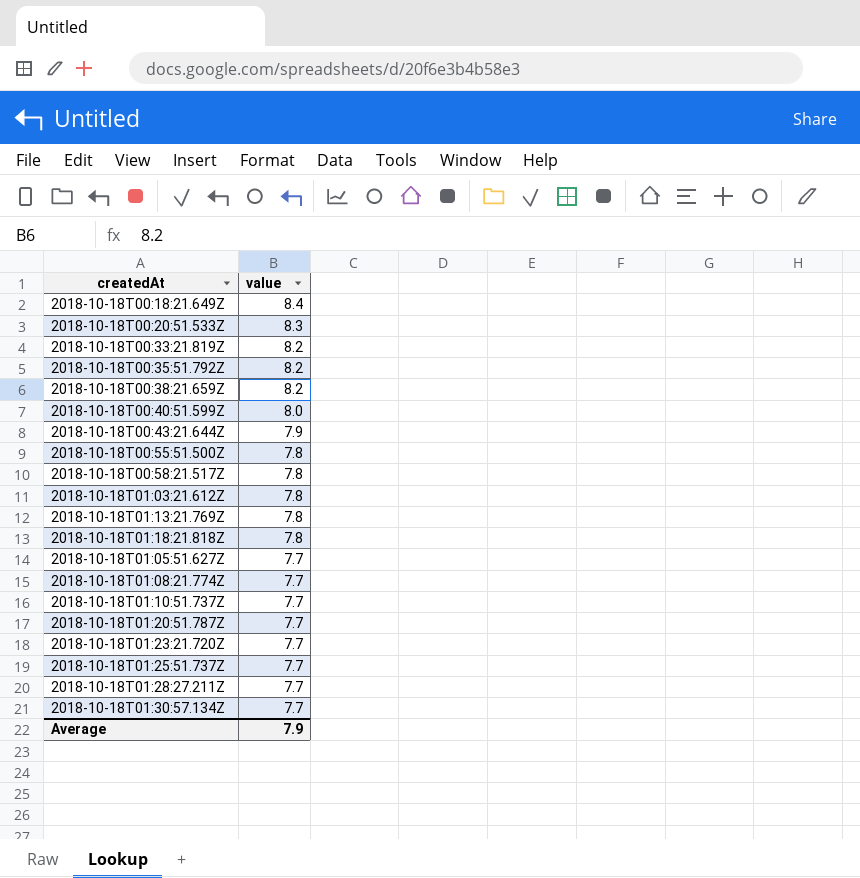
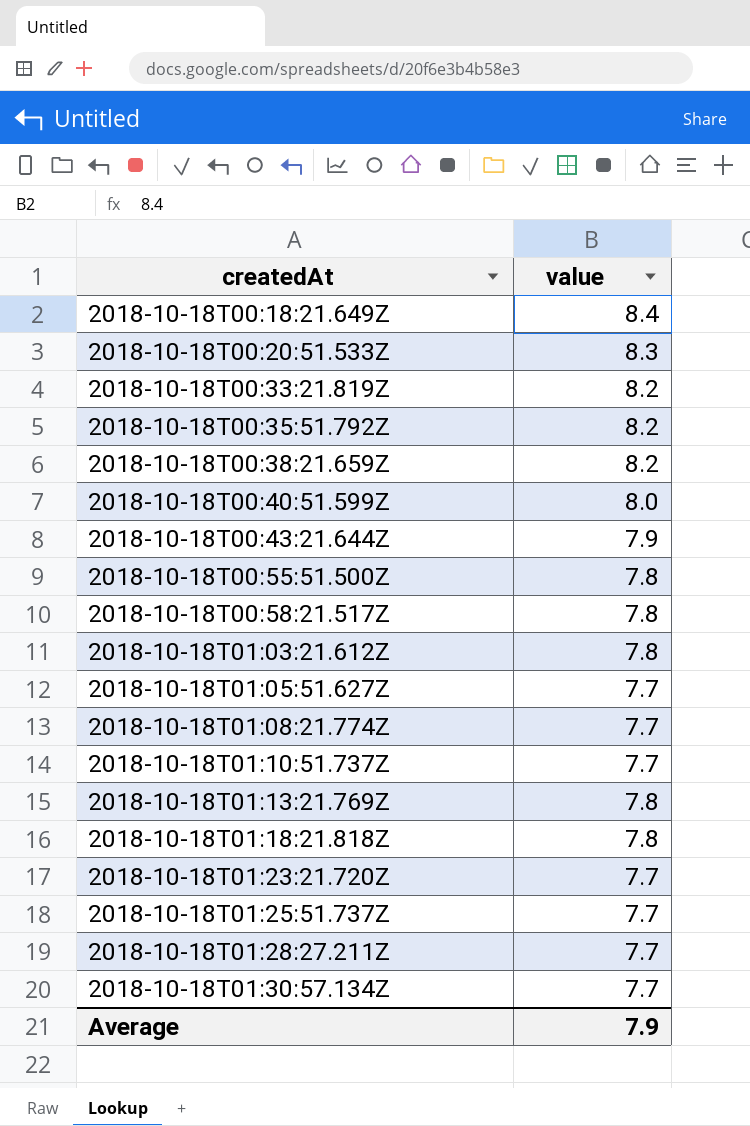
row order: value descending -> createdAt ascending
row 2018-10-18T01:20:51.787Z: 7.7 -> none

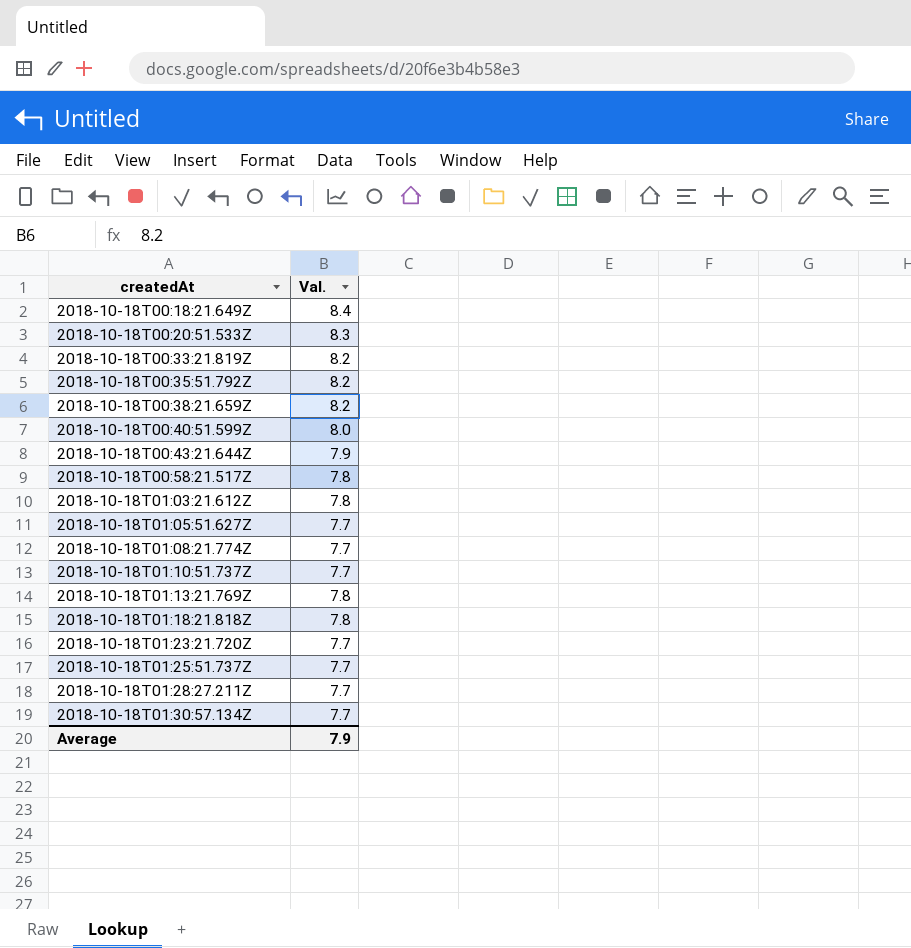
column name: value -> Val.
row 2018-10-18T00:55:51.500Z: 7.8 -> none

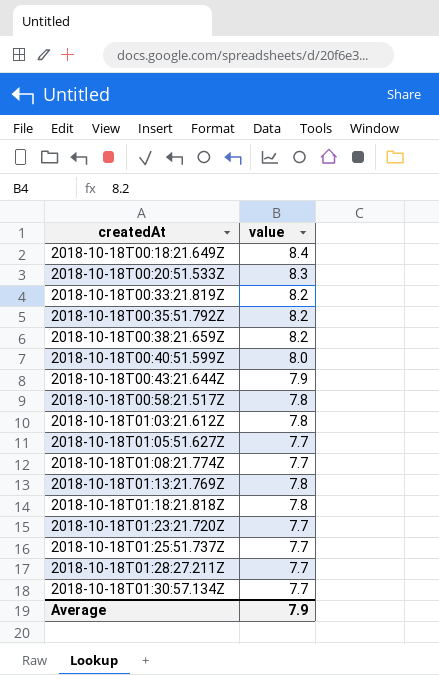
column name: Val. -> value
row 2018-10-18T01:10:51.737Z: 7.7 -> none

